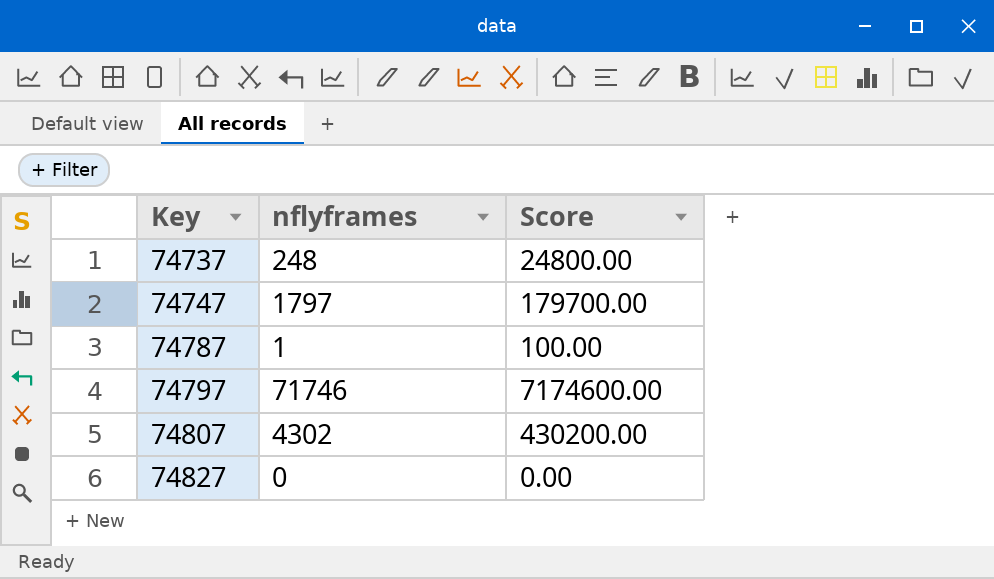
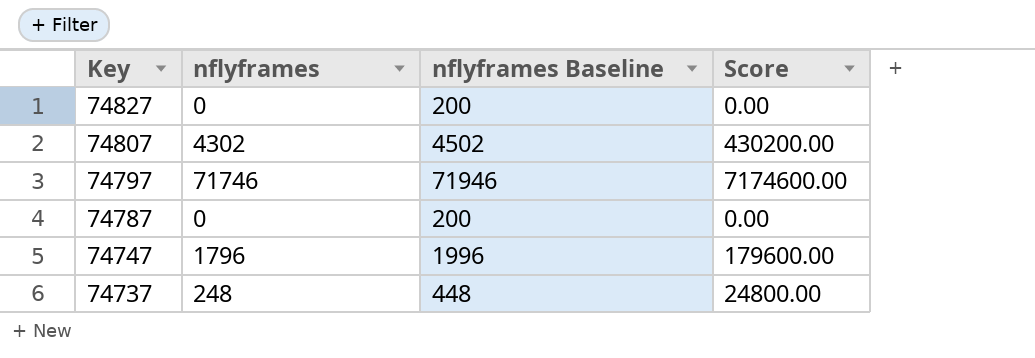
row order: Key ascending -> Key descending
column nflyframes Baseline | formula: none -> [nflyframes] + 200
74787 | nflyframes: 1 -> 0
74787 | Score: 100.00 -> 0.00
74747 | nflyframes: 1797 -> 1796
74747 | Score: 179700.00 -> 179600.00

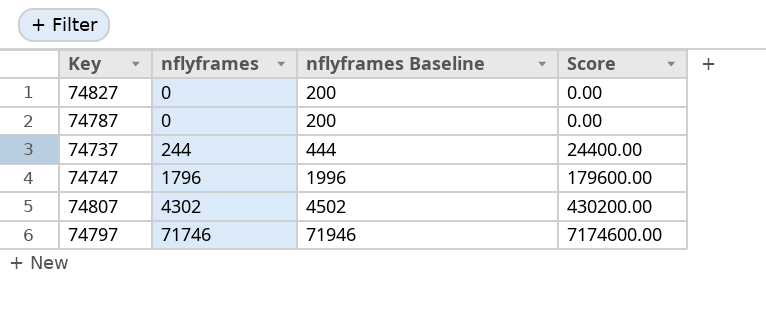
row order: Key descending -> nflyframes ascending
74737 | nflyframes: 248 -> 244
74737 | nflyframes Baseline: 448 -> 444
74737 | Score: 24800.00 -> 24400.00

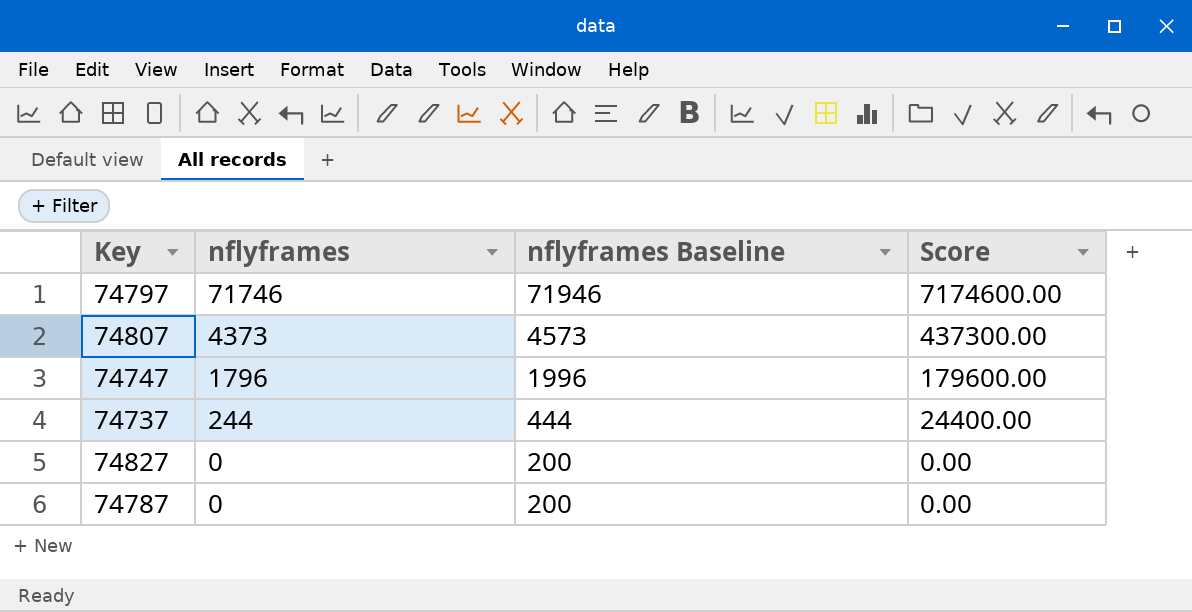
row order: nflyframes ascending -> nflyframes descending
74807 | nflyframes: 4302 -> 4373
74807 | nflyframes Baseline: 4502 -> 4573
74807 | Score: 430200.00 -> 437300.00

